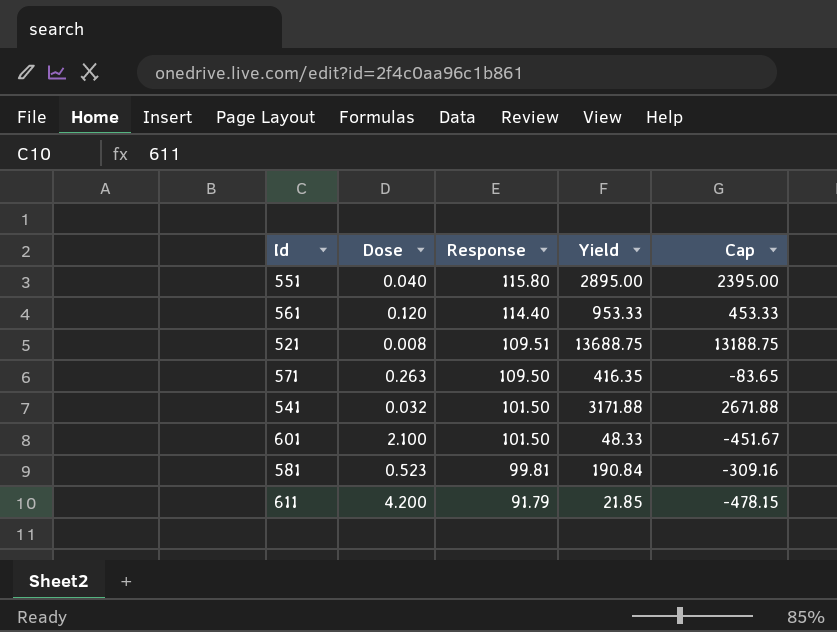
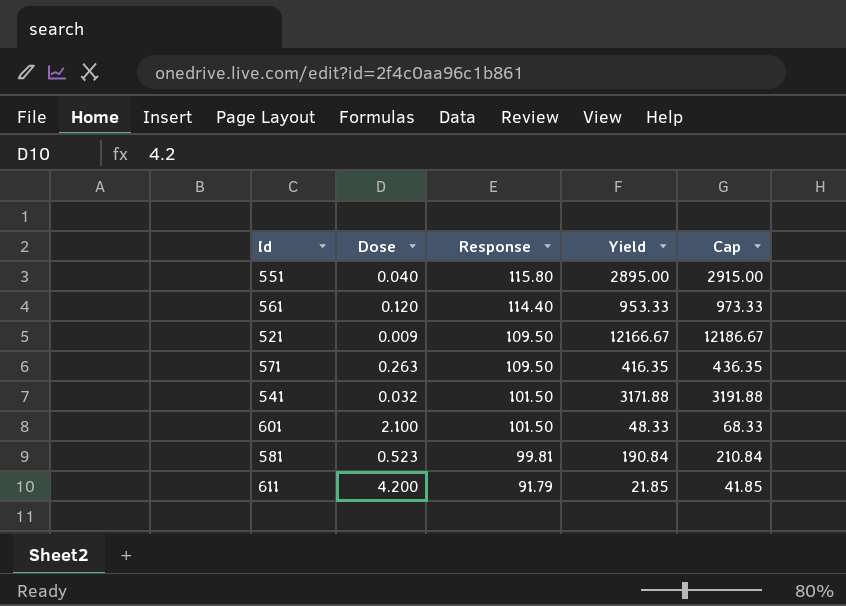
column Cap | formula: [Yield] - 500 -> [Yield] + 20
521 | Dose: 0.008 -> 0.009
521 | Response: 109.51 -> 109.50
521 | Yield: 13688.75 -> 12166.67

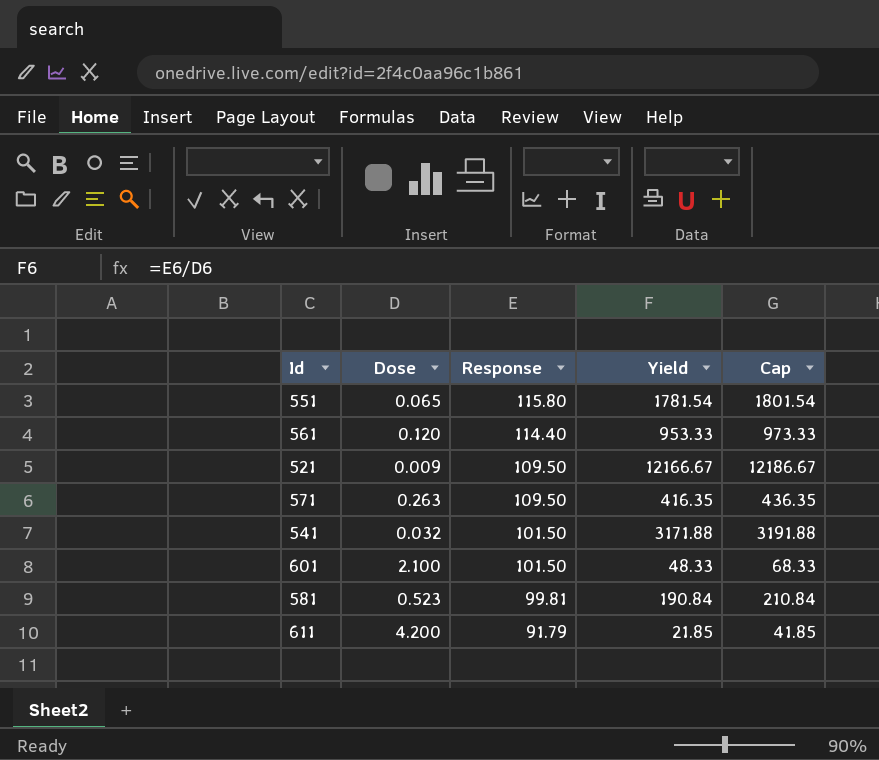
551 | Dose: 0.040 -> 0.065
551 | Yield: 2895.00 -> 1781.54
551 | Cap: 2915.00 -> 1801.54

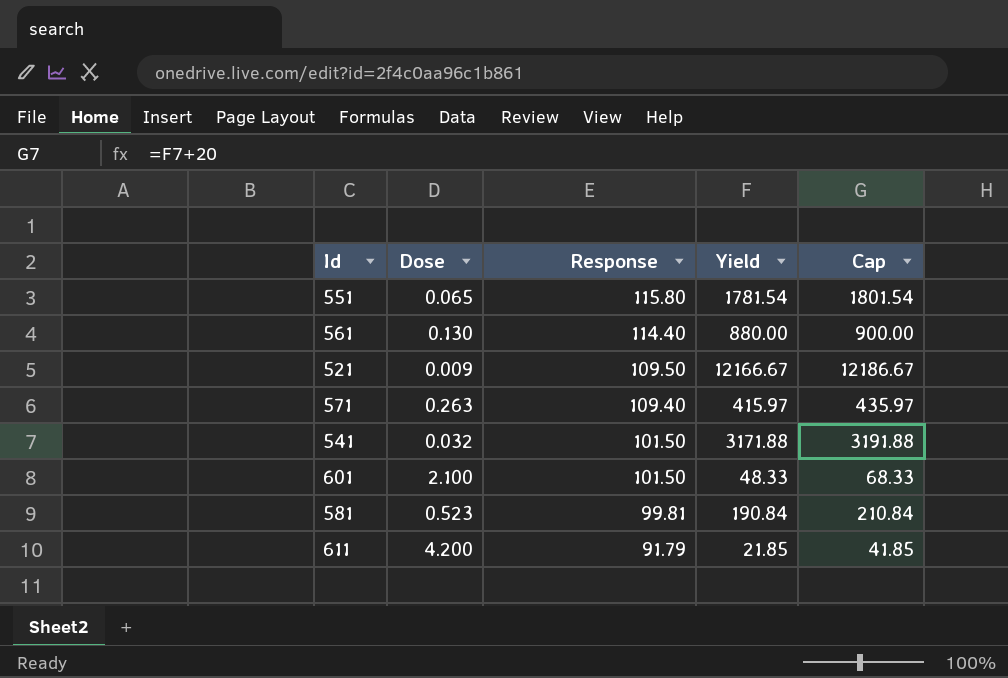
561 | Dose: 0.120 -> 0.130
561 | Yield: 953.33 -> 880.00
561 | Cap: 973.33 -> 900.00
571 | Response: 109.50 -> 109.40
571 | Yield: 416.35 -> 415.97
571 | Cap: 436.35 -> 435.97

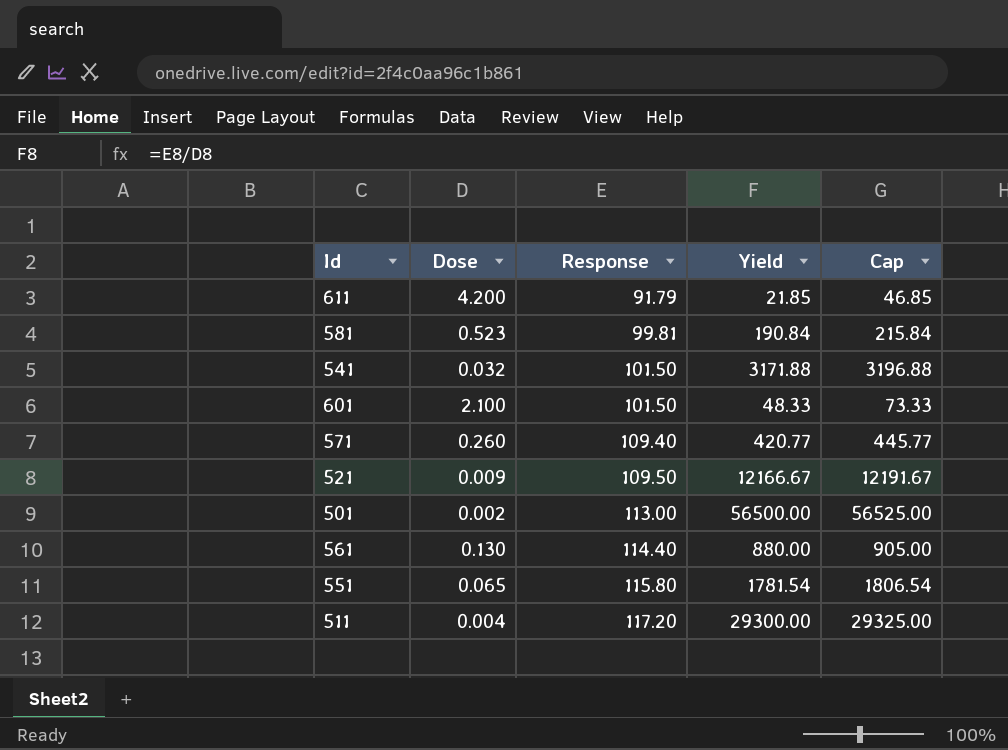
row order: Response descending -> Response ascending
column Cap | formula: [Yield] + 20 -> [Yield] + 25
571 | Dose: 0.263 -> 0.260
571 | Yield: 415.97 -> 420.77
row 501: none -> 0.002 | 113.00 | 56500.00 | 56525.00
row 511: none -> 0.004 | 117.20 | 29300.00 | 29325.00

